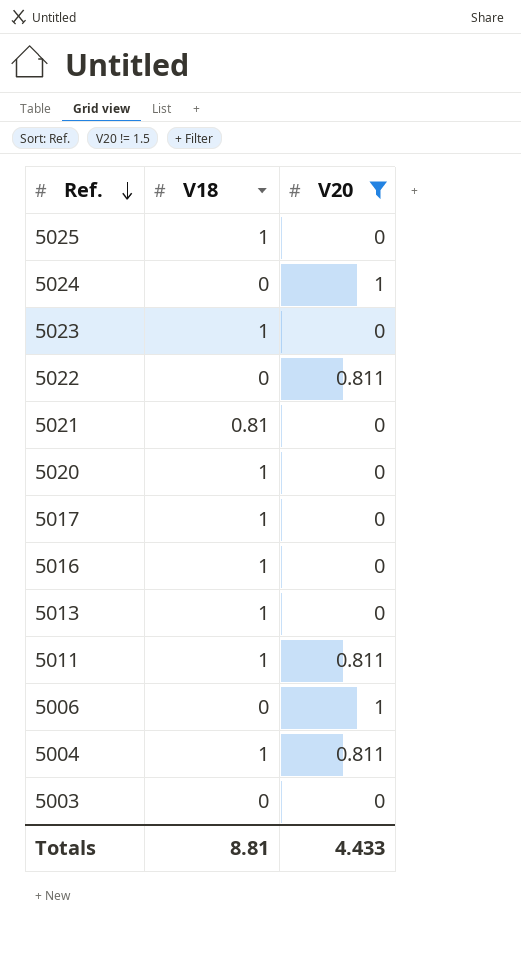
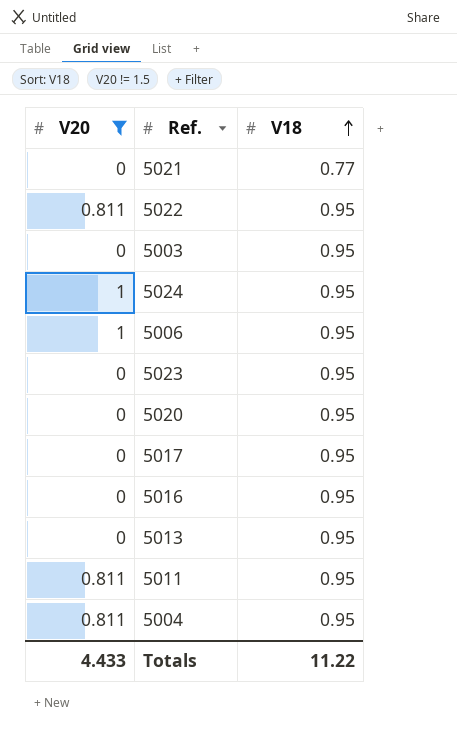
row order: Ref. descending -> V18 ascending
column V20 | position: 3 -> 1
row 5025: 1 | 0 -> none
5021 | V18: 0.81 -> 0.77
5022 | V18: 0 -> 0.95
5003 | V18: 0 -> 0.95
5024 | V18: 0 -> 0.95
5006 | V18: 0 -> 0.95
5023 | V18: 1 -> 0.95
5020 | V18: 1 -> 0.95
5017 | V18: 1 -> 0.95
5016 | V18: 1 -> 0.95
5013 | V18: 1 -> 0.95
5011 | V18: 1 -> 0.95
5004 | V18: 1 -> 0.95
Totals | V18: 8.81 -> 11.22

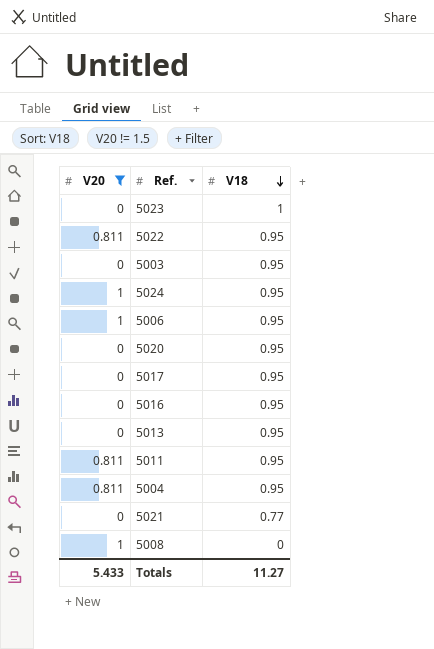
row order: V18 ascending -> V18 descending
5023 | V18: 0.95 -> 1
row 5008: none -> 1 | 0
Totals | V20: 4.433 -> 5.433
Totals | V18: 11.22 -> 11.27

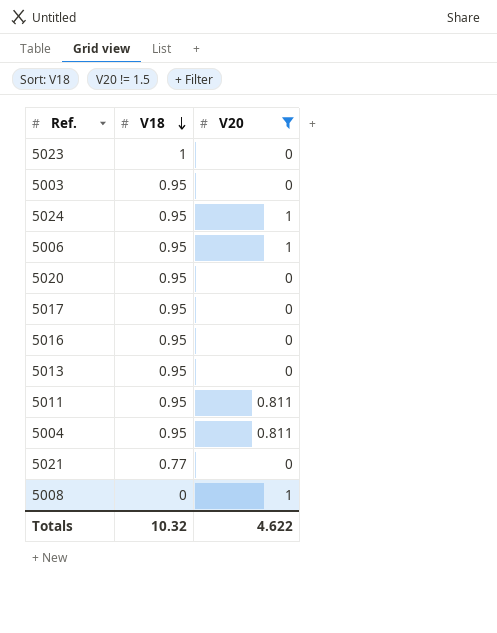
column V20 | position: 1 -> 3
row 5022: 0.811 | 0.95 -> none
Totals | V18: 11.27 -> 10.32
Totals | V20: 5.433 -> 4.622

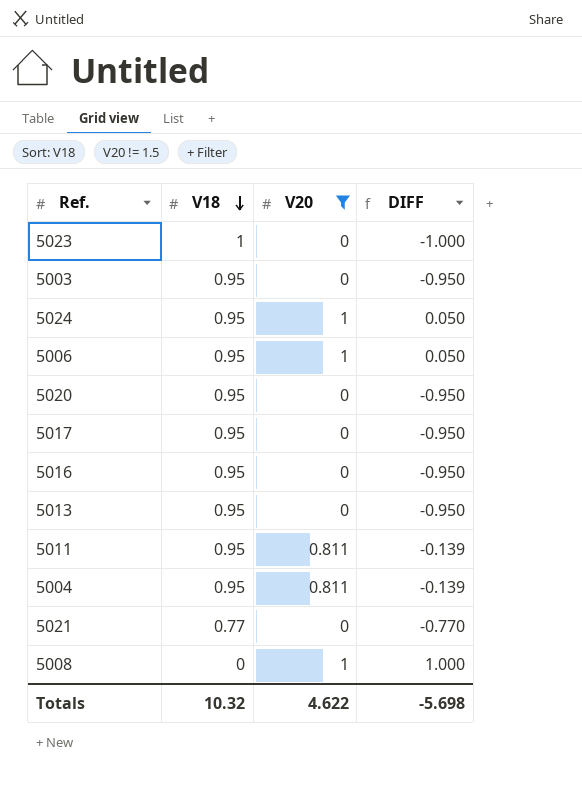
column DIFF | formula: none -> [V20] - [V18]

